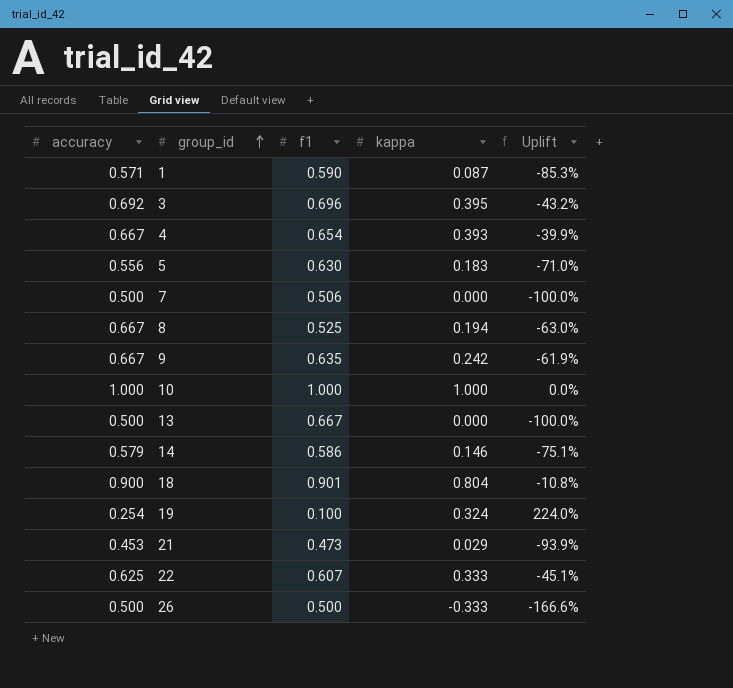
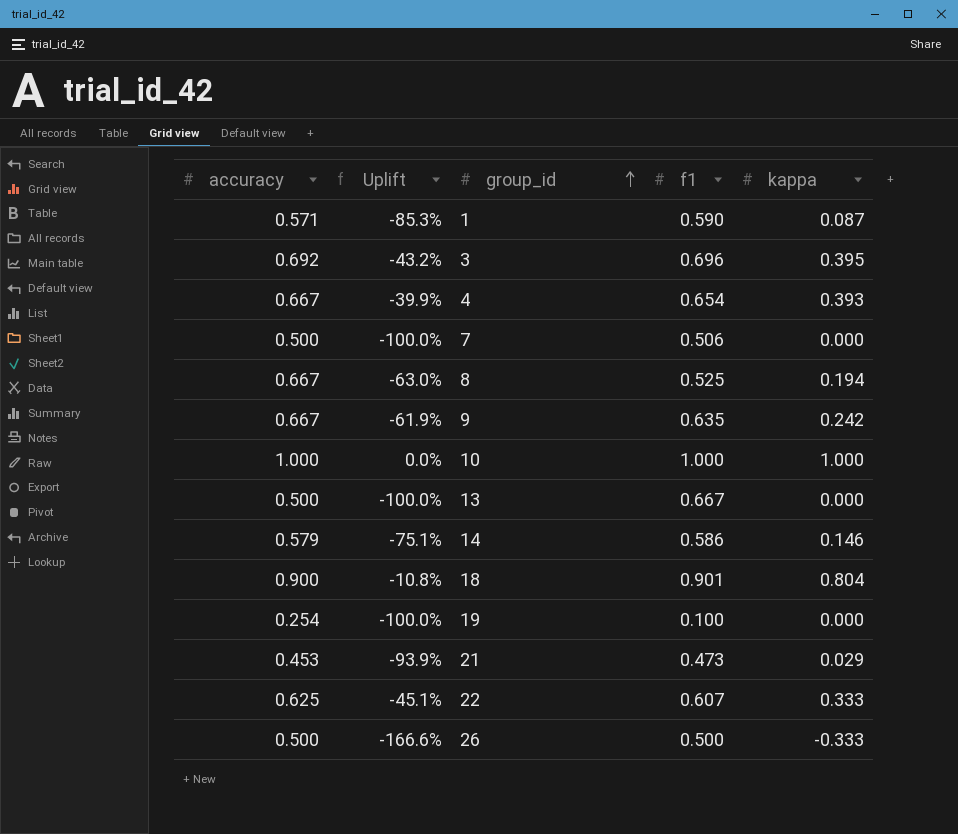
column Uplift | position: 5 -> 2
row 5: 0.556 | 0.630 | 0.183 | -71.0% -> none
19 | Uplift: 224.0% -> -100.0%
19 | kappa: 0.324 -> 0.000

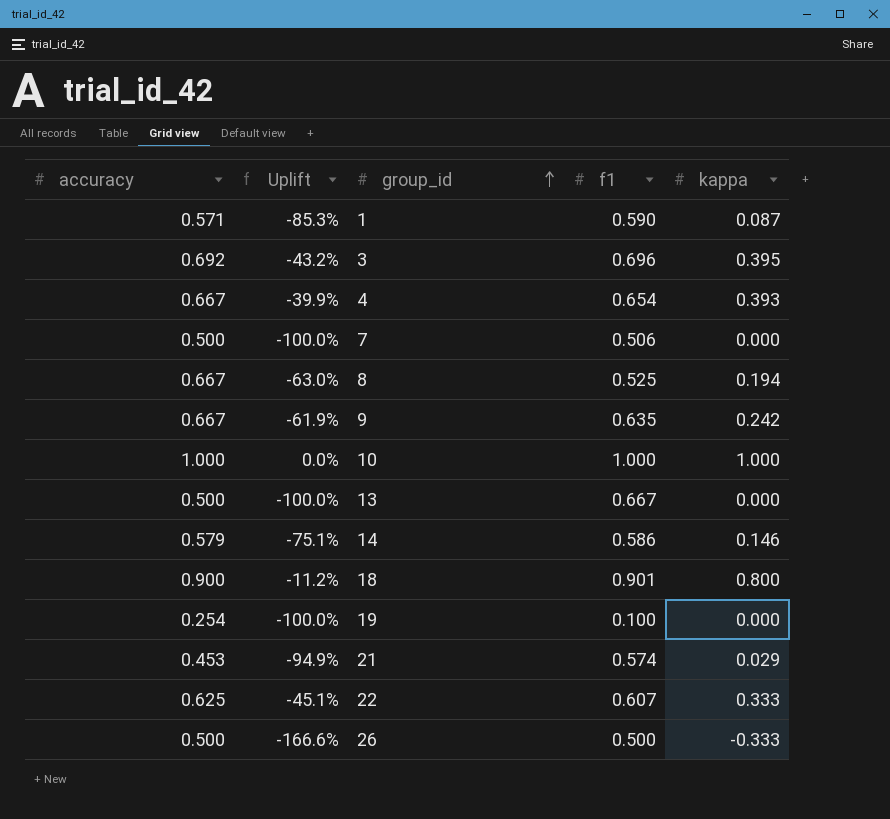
18 | Uplift: -10.8% -> -11.2%
18 | kappa: 0.804 -> 0.800
21 | Uplift: -93.9% -> -94.9%
21 | f1: 0.473 -> 0.574

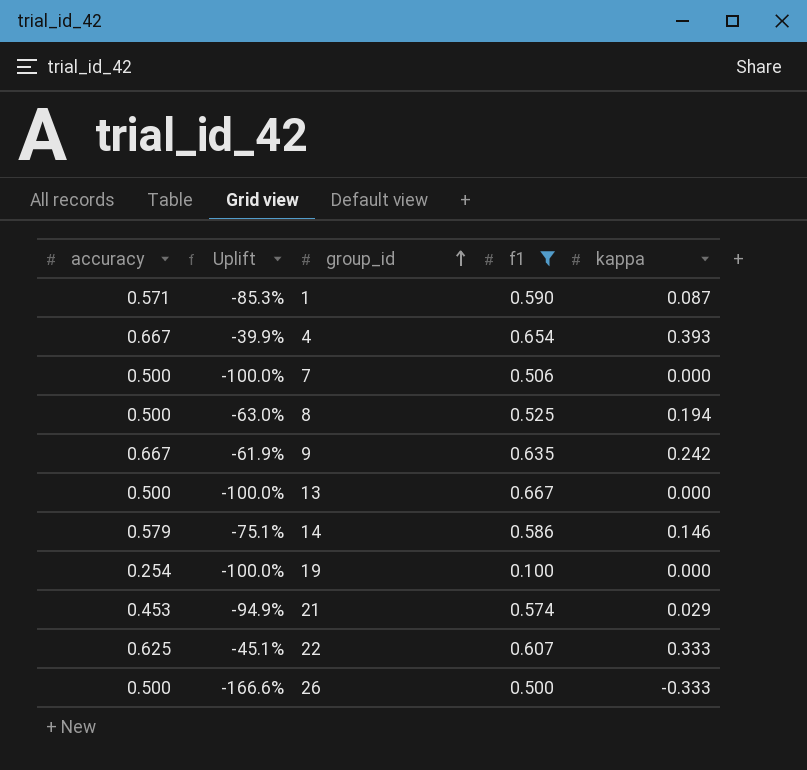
filter: none -> f1 <= 0.667
8 | accuracy: 0.667 -> 0.500

